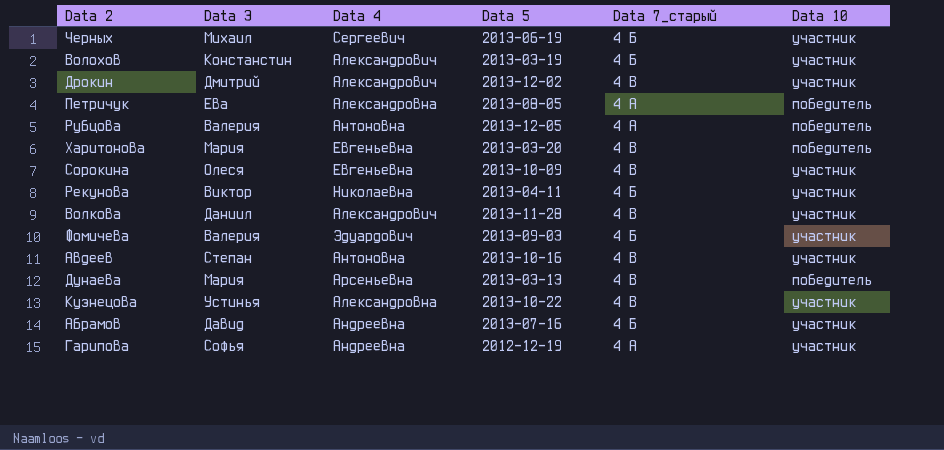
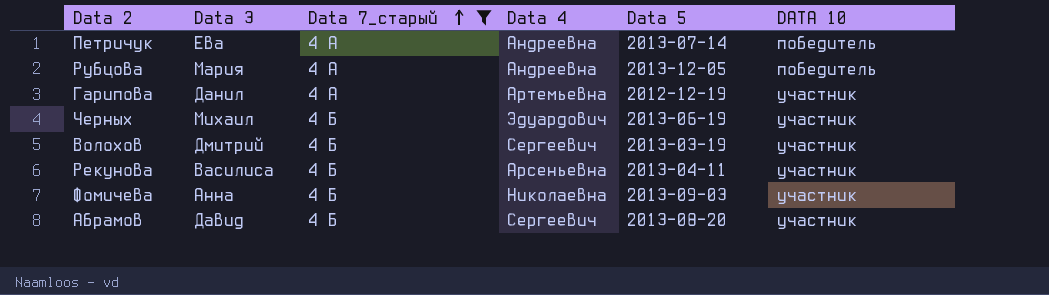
filter: none -> Data 7_старый != 4 В
row order: none -> Data 7_старый ascending
column Data 7_старый | position: 5 -> 3
column name: Data 10 -> DATA 10
Петричук | Data 4: Александровна -> Андреевна
Петричук | Data 5: 2013-08-05 -> 2013-07-14
Рубцова | Data 3: Валерия -> Мария
Рубцова | Data 4: Антоновна -> Андреевна
Гарипова | Data 3: Софья -> Данил
Гарипова | Data 4: Андреевна -> Артемьевна
Черных | Data 4: Сергеевич -> Эдуардович
Волохов | Data 3: Констанстин -> Дмитрий
Волохов | Data 4: Александрович -> Сергеевич
Рекунова | Data 3: Виктор -> Василиса
Рекунова | Data 4: Николаевна -> Арсеньевна
Фомичева | Data 3: Валерия -> Анна
Фомичева | Data 4: Эдуардович -> Николаевна
Абрамов | Data 4: Андреевна -> Сергеевич
Абрамов | Data 5: 2013-07-16 -> 2013-08-20

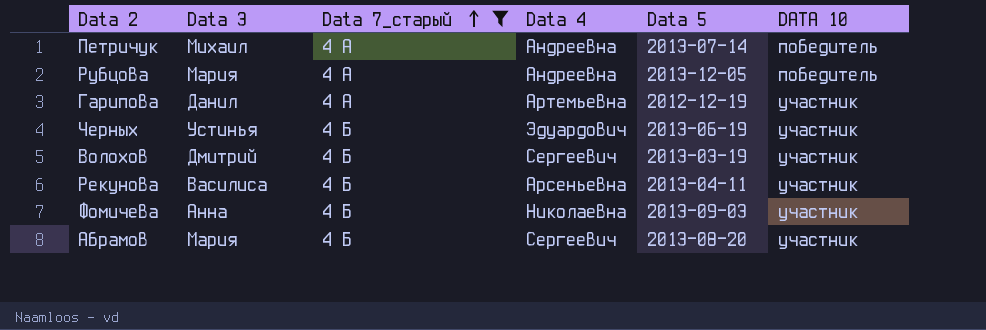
Петричук | Data 3: Ева -> Михаил
Черных | Data 3: Михаил -> Устинья
Абрамов | Data 3: Давид -> Мария

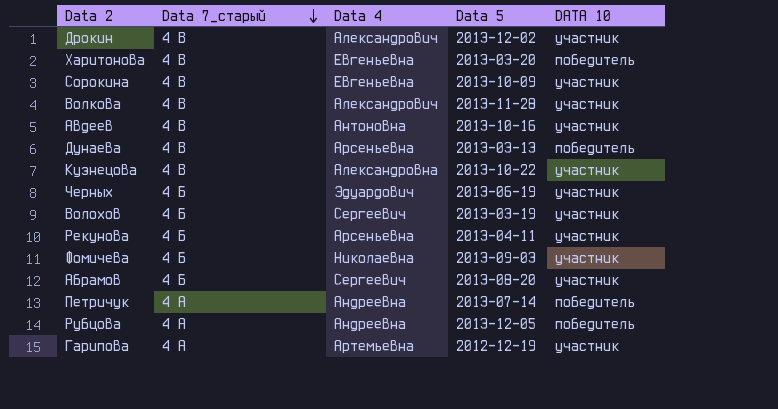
filter: Data 7_старый != 4 В -> none
row order: Data 7_старый ascending -> Data 7_старый descending
column Data 3 | position: 2 -> none

